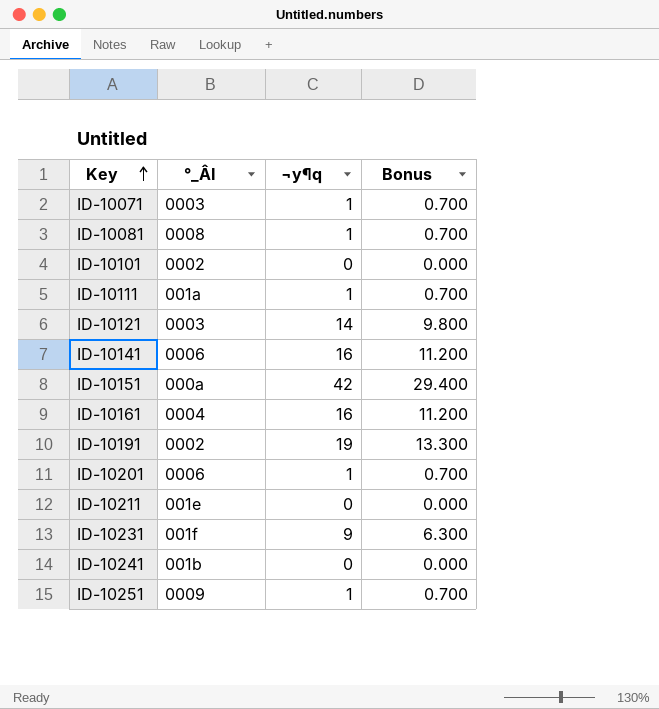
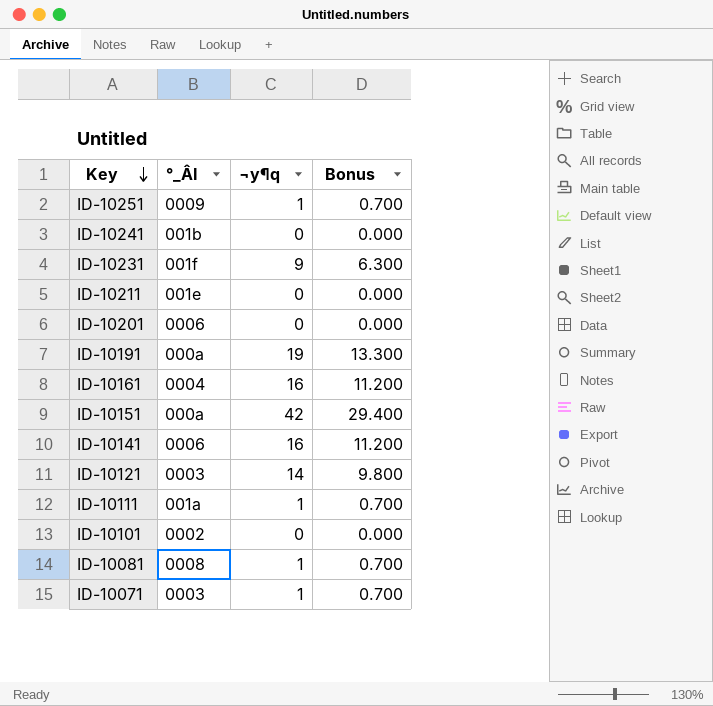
row order: Key ascending -> Key descending
ID-10201 | ¬y¶q: 1 -> 0
ID-10201 | Bonus: 0.700 -> 0.000
ID-10191 | °_ÂI: 0002 -> 000a

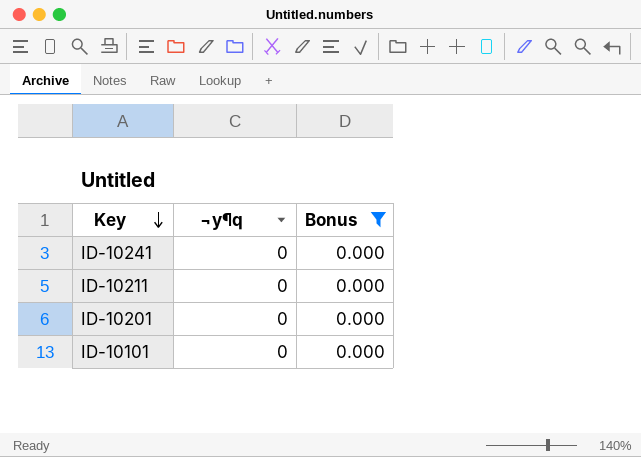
filter: none -> Bonus = 0.000
column °_ÂI | position: 2 -> none

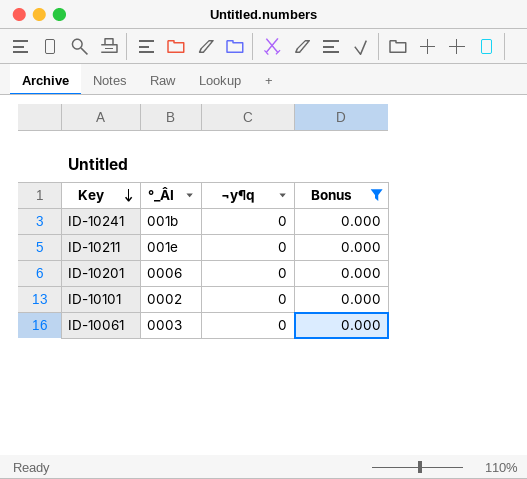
column °_ÂI | position: none -> 2
row ID-10061: none -> 0003 | 0 | 0.000

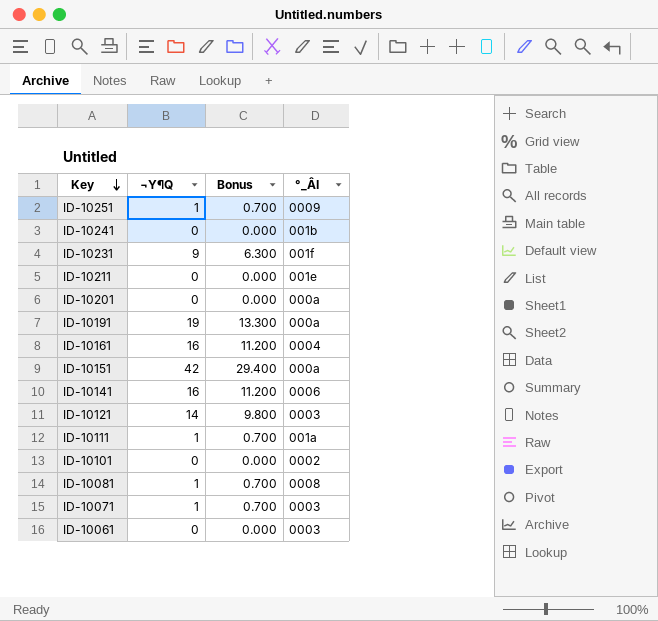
filter: Bonus = 0.000 -> none
column name: ¬y¶q -> ¬Y¶Q
column °_ÂI | position: 2 -> 4
ID-10201 | °_ÂI: 0006 -> 000a

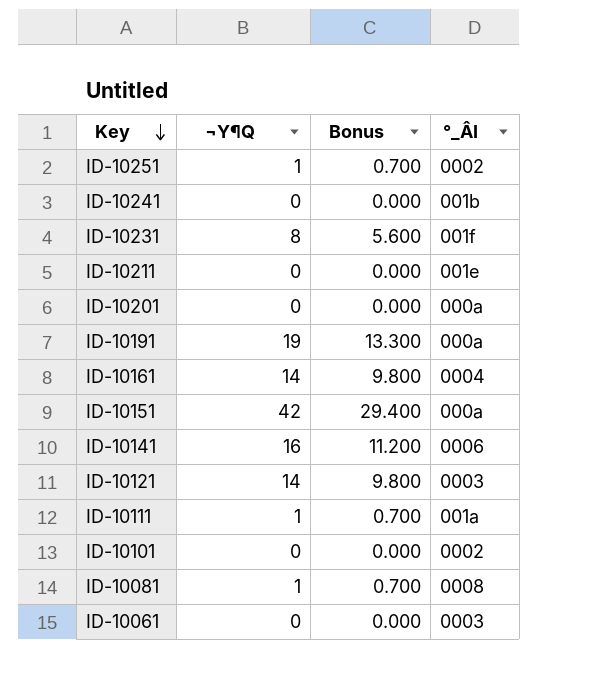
row ID-10071: 1 | 0.700 | 0003 -> none
ID-10251 | °_ÂI: 0009 -> 0002
ID-10231 | ¬Y¶Q: 9 -> 8
ID-10231 | Bonus: 6.300 -> 5.600
ID-10161 | ¬Y¶Q: 16 -> 14
ID-10161 | Bonus: 11.200 -> 9.800

